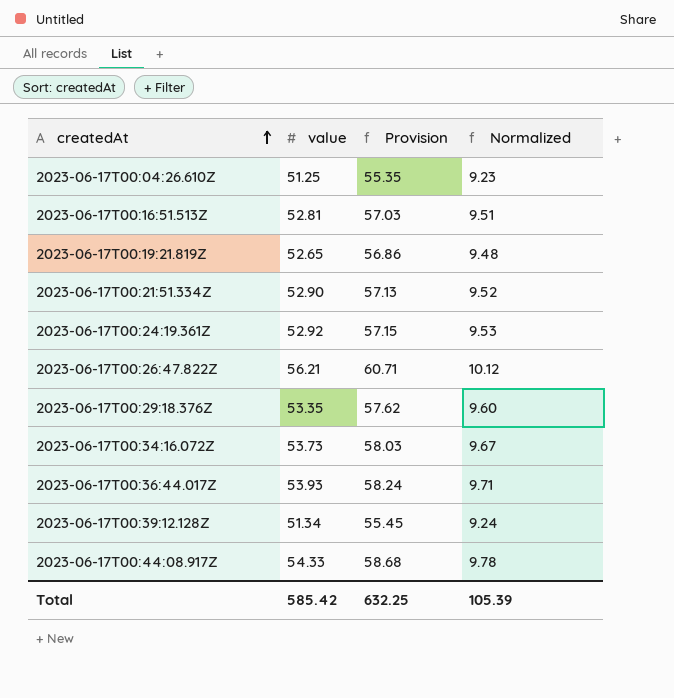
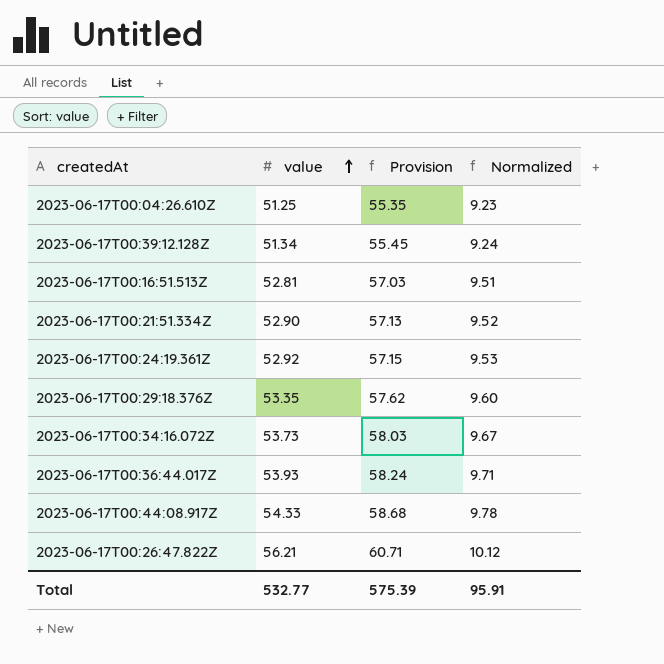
row order: createdAt ascending -> value ascending
row 2023-06-17T00:19:21.819Z: 52.65 | 56.86 | 9.48 -> none
Total | value: 585.42 -> 532.77
Total | Provision: 632.25 -> 575.39
Total | Normalized: 105.39 -> 95.91

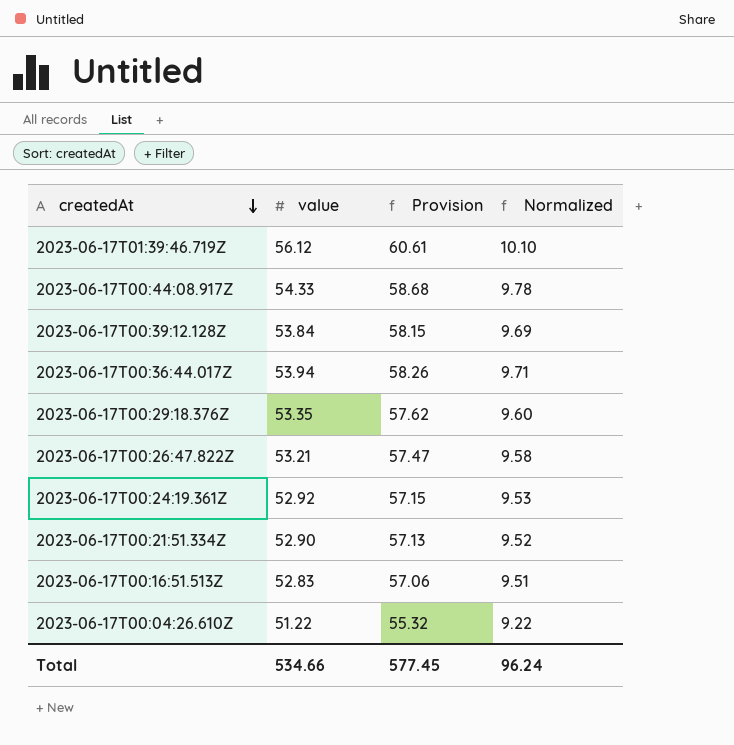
row order: value ascending -> createdAt descending
row 2023-06-17T00:34:16.072Z: 53.73 | 58.03 | 9.67 -> none
row 2023-06-17T01:39:46.719Z: none -> 56.12 | 60.61 | 10.10
2023-06-17T00:39:12.128Z | value: 51.34 -> 53.84
2023-06-17T00:39:12.128Z | Provision: 55.45 -> 58.15
2023-06-17T00:39:12.128Z | Normalized: 9.24 -> 9.69
2023-06-17T00:36:44.017Z | value: 53.93 -> 53.94
2023-06-17T00:36:44.017Z | Provision: 58.24 -> 58.26
2023-06-17T00:26:47.822Z | value: 56.21 -> 53.21
2023-06-17T00:26:47.822Z | Provision: 60.71 -> 57.47
2023-06-17T00:26:47.822Z | Normalized: 10.12 -> 9.58
2023-06-17T00:16:51.513Z | value: 52.81 -> 52.83
2023-06-17T00:16:51.513Z | Provision: 57.03 -> 57.06
2023-06-17T00:04:26.610Z | value: 51.25 -> 51.22
2023-06-17T00:04:26.610Z | Provision: 55.35 -> 55.32
2023-06-17T00:04:26.610Z | Normalized: 9.23 -> 9.22
Total | value: 532.77 -> 534.66
Total | Provision: 575.39 -> 577.45
Total | Normalized: 95.91 -> 96.24

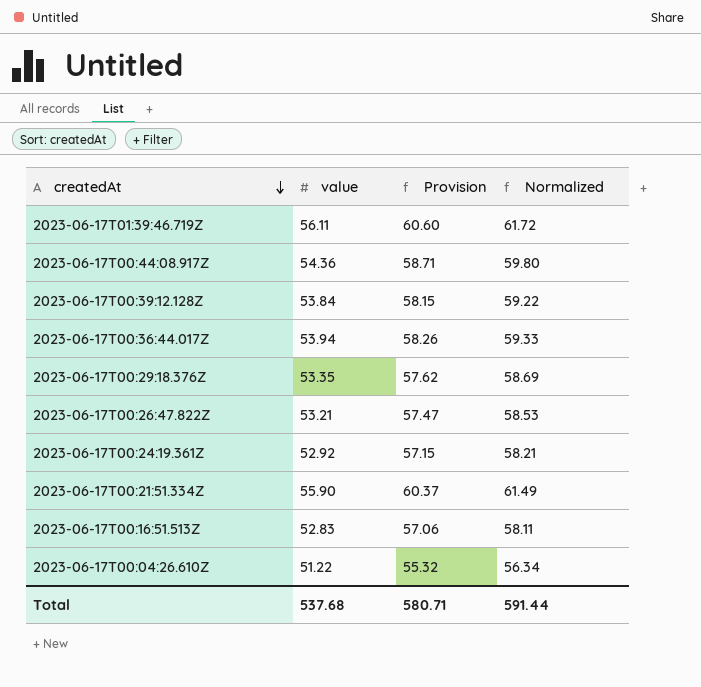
column Normalized | formula: [value] * 0.18 -> [value] * 1.1
2023-06-17T01:39:46.719Z | value: 56.12 -> 56.11
2023-06-17T01:39:46.719Z | Provision: 60.61 -> 60.60
2023-06-17T00:44:08.917Z | value: 54.33 -> 54.36
2023-06-17T00:44:08.917Z | Provision: 58.68 -> 58.71
2023-06-17T00:21:51.334Z | value: 52.90 -> 55.90
2023-06-17T00:21:51.334Z | Provision: 57.13 -> 60.37
Total | value: 534.66 -> 537.68
Total | Provision: 577.45 -> 580.71
Total | Normalized: 96.24 -> 591.44

